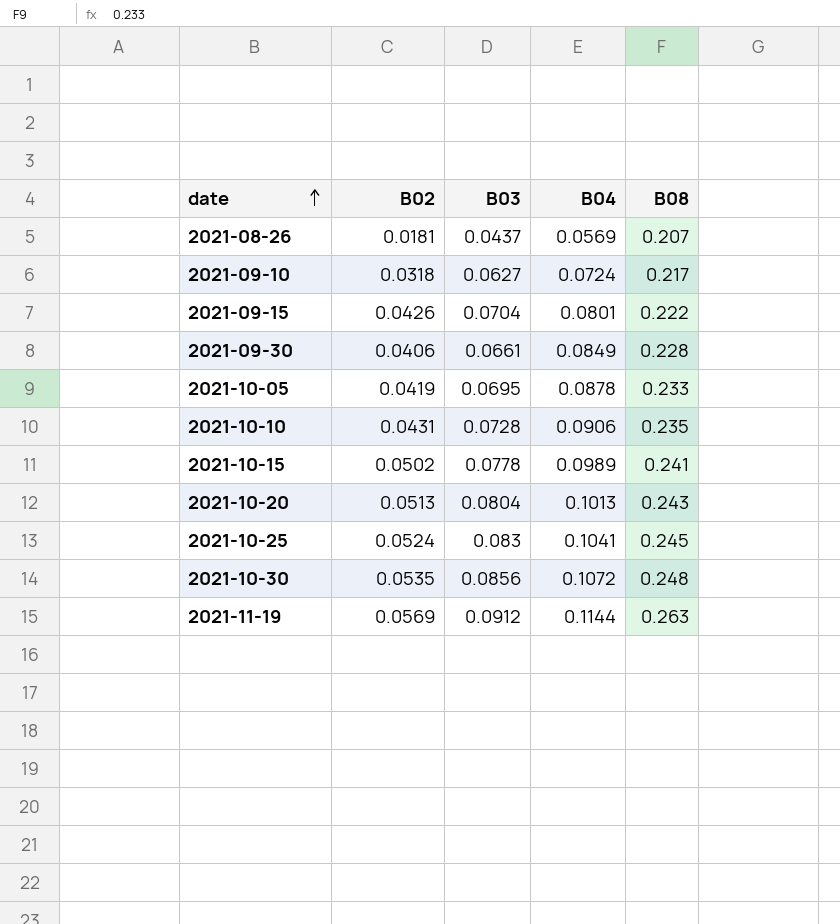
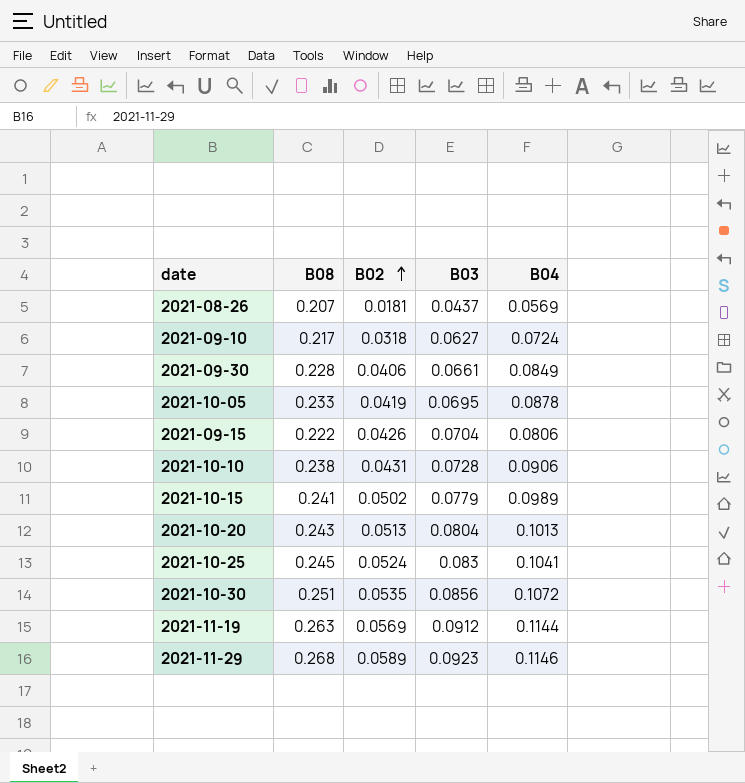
row order: date ascending -> B02 ascending
column B08 | position: 5 -> 2
2021-09-15 | B04: 0.0801 -> 0.0806
2021-10-10 | B08: 0.235 -> 0.238
2021-10-15 | B03: 0.0778 -> 0.0779
2021-10-30 | B08: 0.248 -> 0.251
row 2021-11-29: none -> 0.268 | 0.0589 | 0.0923 | 0.1146

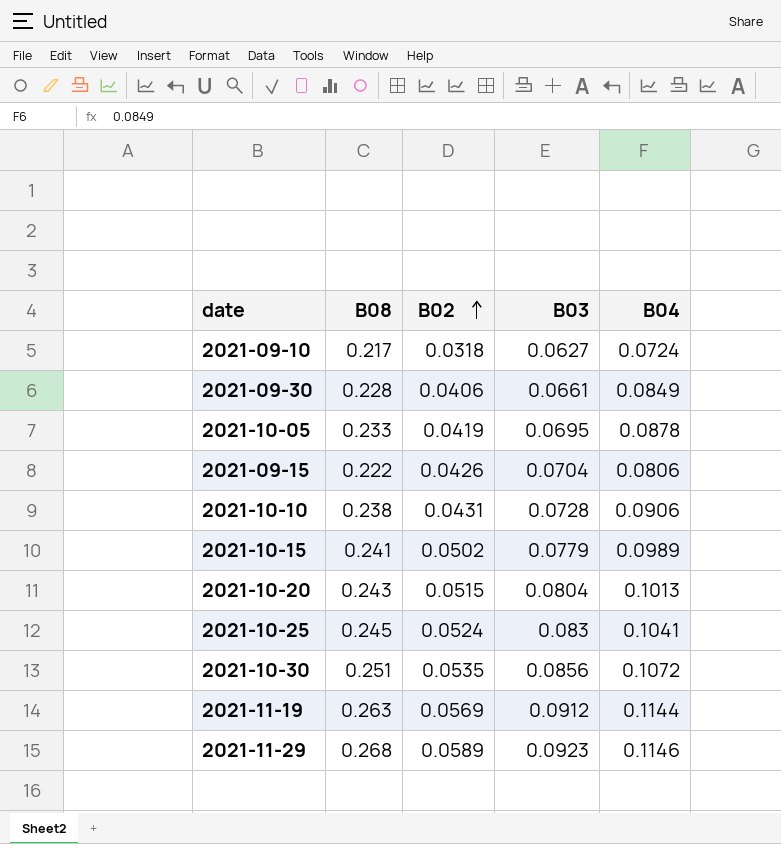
row 2021-08-26: 0.207 | 0.0181 | 0.0437 | 0.0569 -> none
2021-10-20 | B02: 0.0513 -> 0.0515

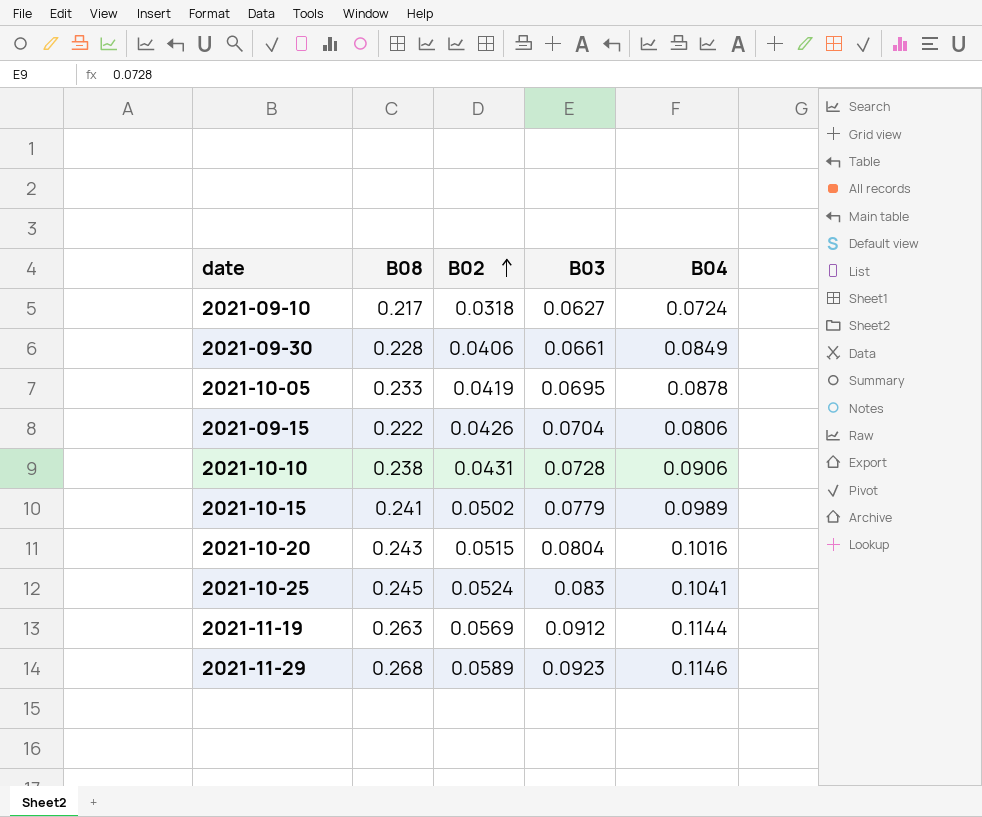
row 2021-10-30: 0.251 | 0.0535 | 0.0856 | 0.1072 -> none
2021-10-20 | B04: 0.1013 -> 0.1016

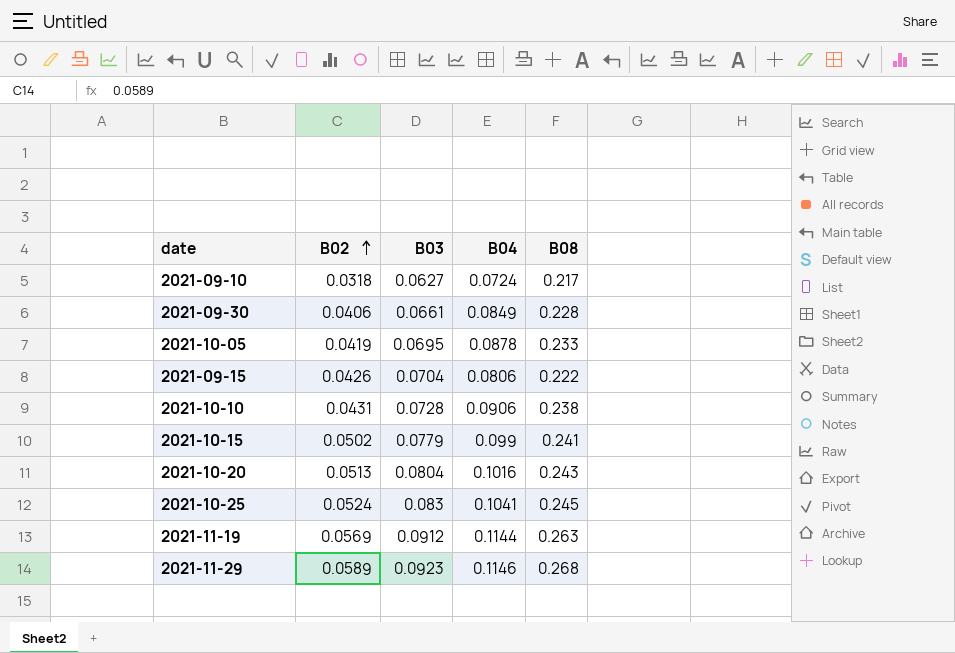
column B08 | position: 2 -> 5
2021-10-15 | B04: 0.0989 -> 0.099
2021-10-20 | B02: 0.0515 -> 0.0513

